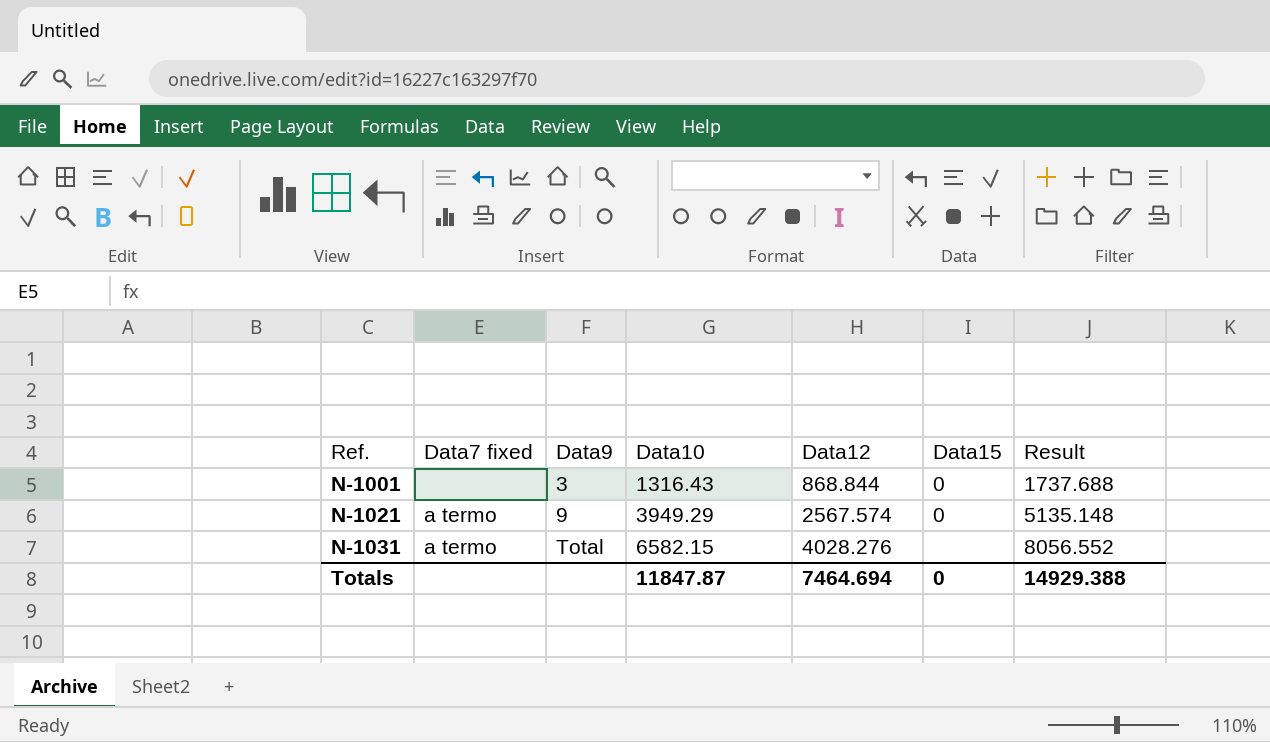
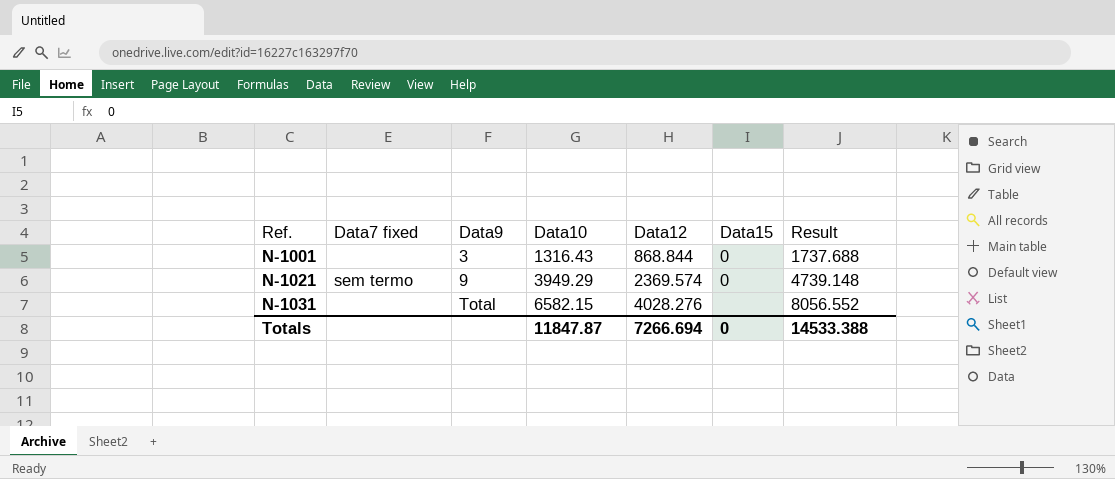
N-1021 | Data7 fixed: a termo -> sem termo
N-1021 | Data12: 2567.574 -> 2369.574
N-1021 | Result: 5135.148 -> 4739.148
N-1031 | Data7 fixed: a termo -> none
Totals | Data12: 7464.694 -> 7266.694
Totals | Result: 14929.388 -> 14533.388

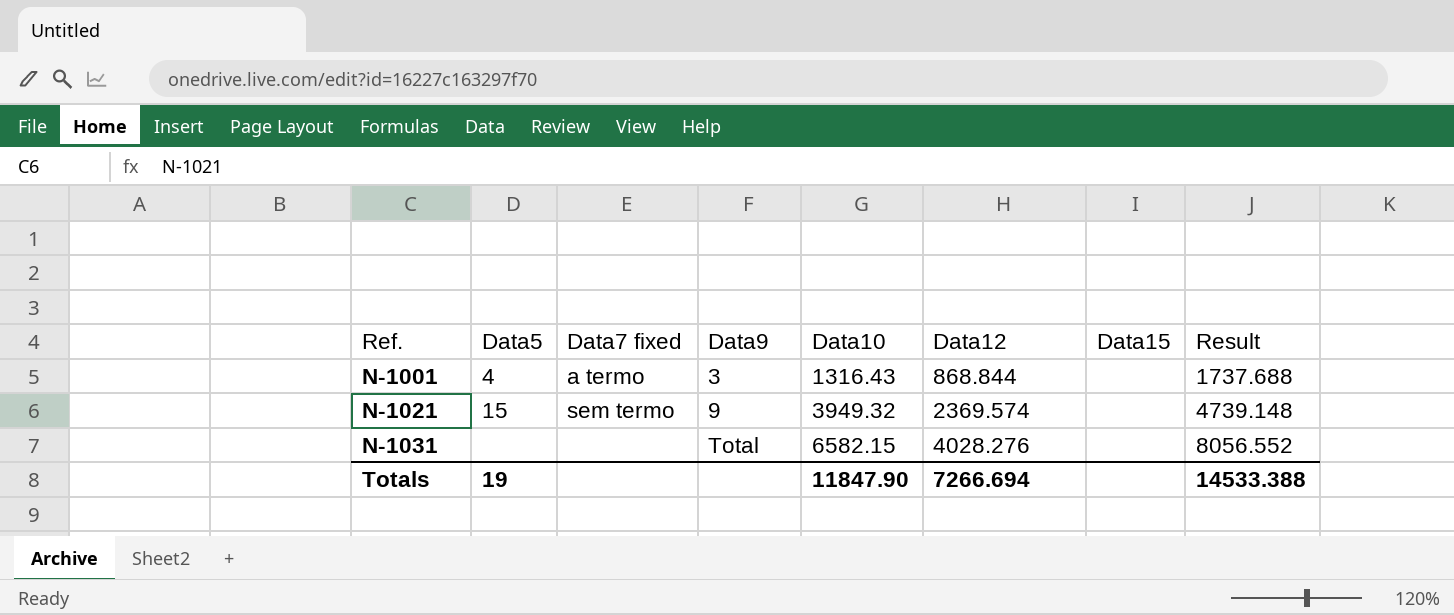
column Data5 | position: none -> 2
N-1001 | Data7 fixed: none -> a termo
N-1001 | Data15: 0 -> none
N-1021 | Data10: 3949.29 -> 3949.32
N-1021 | Data15: 0 -> none
Totals | Data10: 11847.87 -> 11847.90
Totals | Data15: 0 -> none

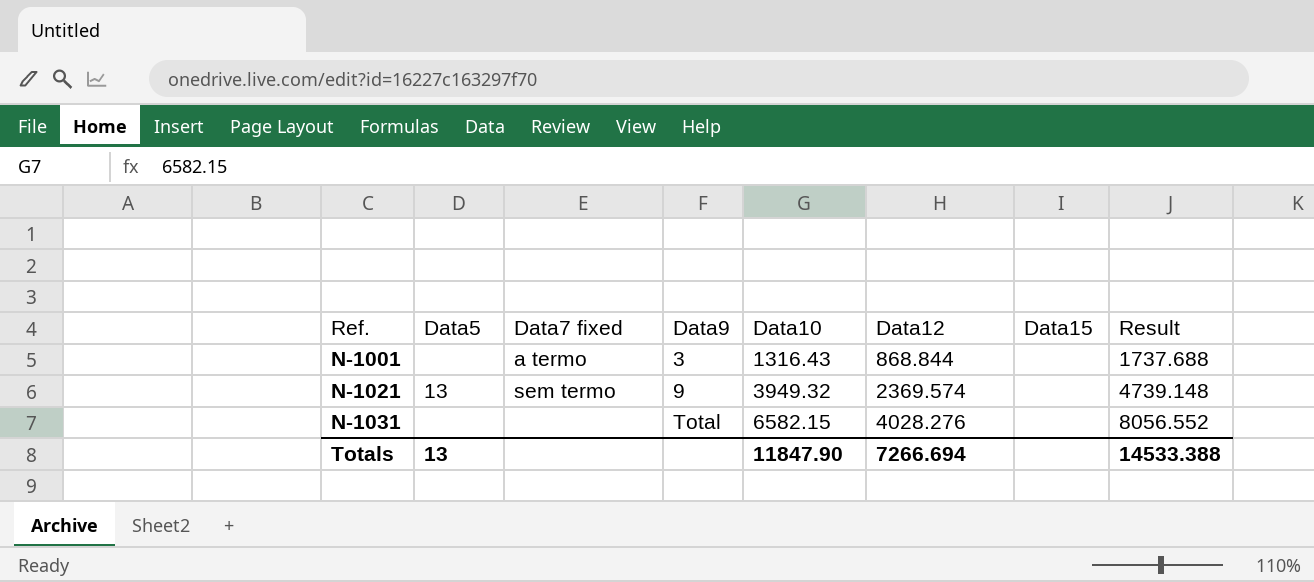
N-1001 | Data5: 4 -> none
N-1021 | Data5: 15 -> 13
Totals | Data5: 19 -> 13

